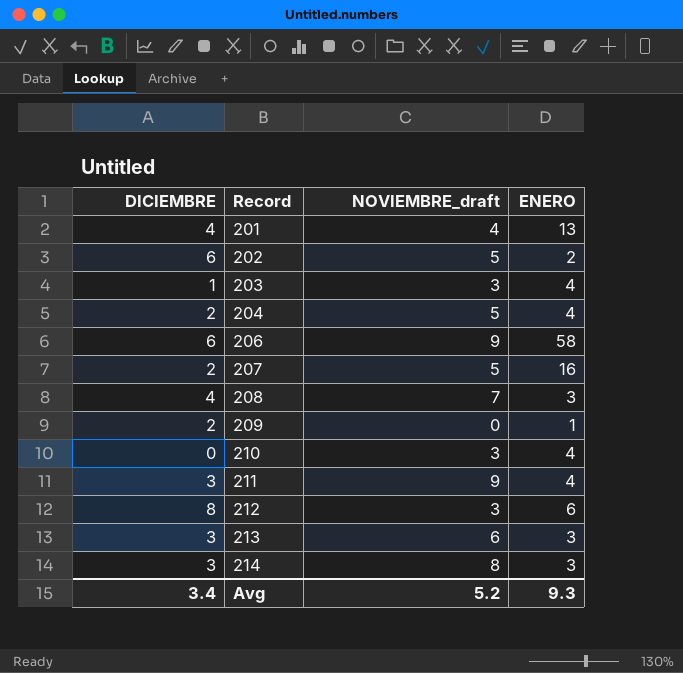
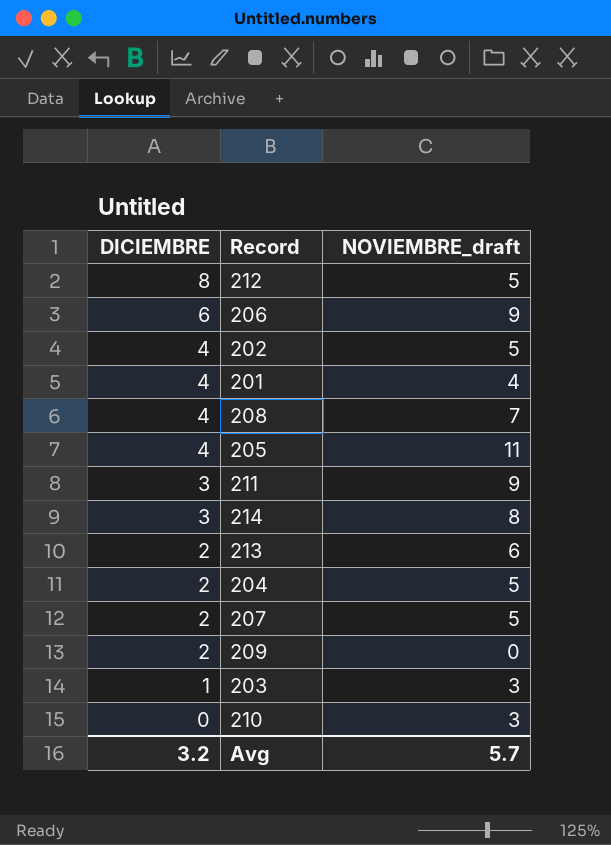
row order: Record ascending -> DICIEMBRE descending
column ENERO | position: 4 -> none
212 | NOVIEMBRE_draft: 3 -> 5
202 | DICIEMBRE: 6 -> 4
row 205: none -> 4 | 11
213 | DICIEMBRE: 3 -> 2
Avg | DICIEMBRE: 3.4 -> 3.2
Avg | NOVIEMBRE_draft: 5.2 -> 5.7

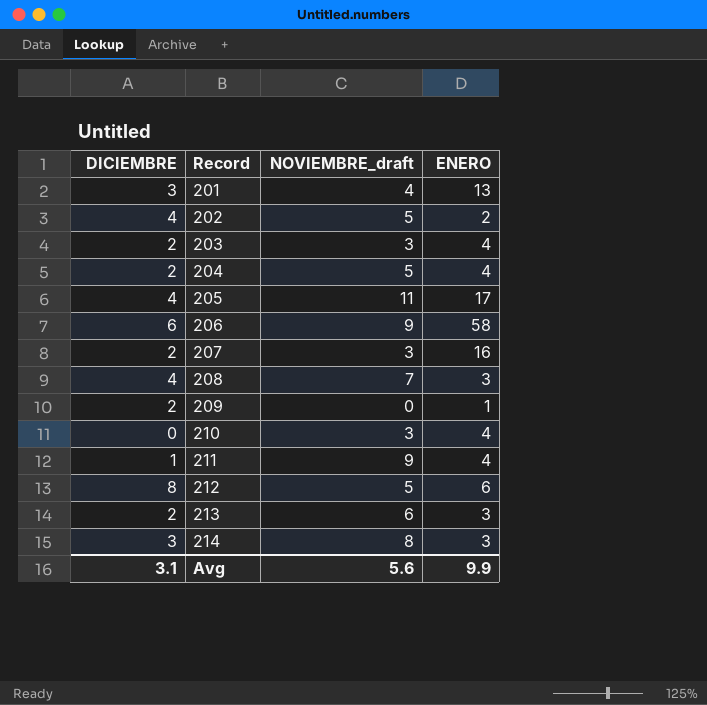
row order: DICIEMBRE descending -> Record ascending
column ENERO | position: none -> 4
201 | DICIEMBRE: 4 -> 3
203 | DICIEMBRE: 1 -> 2
207 | NOVIEMBRE_draft: 5 -> 3
211 | DICIEMBRE: 3 -> 1
Avg | DICIEMBRE: 3.2 -> 3.1
Avg | NOVIEMBRE_draft: 5.7 -> 5.6

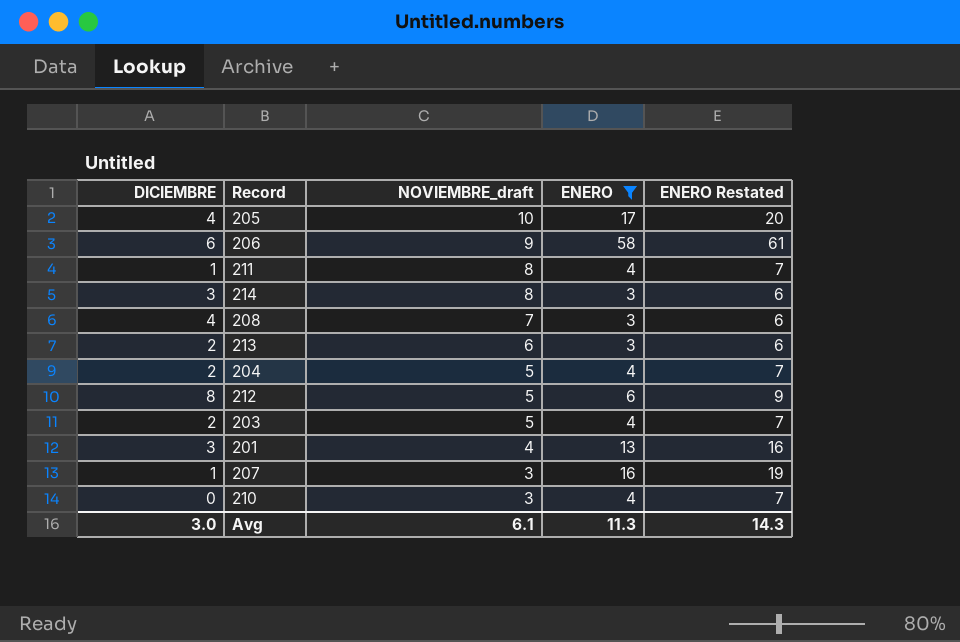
filter: none -> ENERO >= 3
row order: Record ascending -> NOVIEMBRE_draft descending
column ENERO Restated | formula: none -> [ENERO] + 3
205 | NOVIEMBRE_draft: 11 -> 10
211 | NOVIEMBRE_draft: 9 -> 8
203 | NOVIEMBRE_draft: 3 -> 5
207 | DICIEMBRE: 2 -> 1
Avg | DICIEMBRE: 3.1 -> 3.0
Avg | NOVIEMBRE_draft: 5.6 -> 6.1
Avg | ENERO: 9.9 -> 11.3

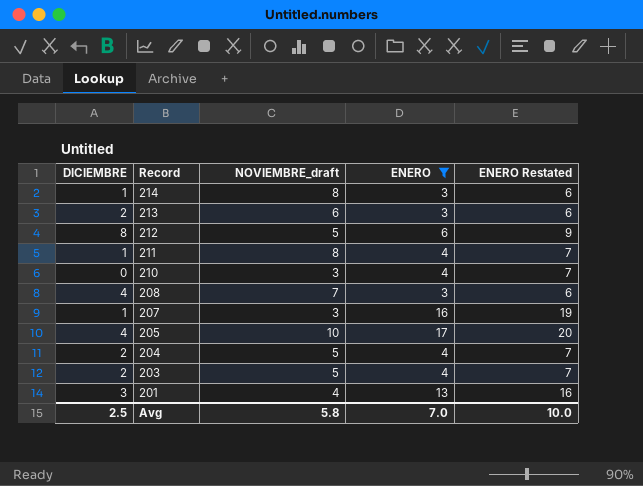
row order: NOVIEMBRE_draft descending -> Record descending
row 206: 6 | 9 | 58 | 61 -> none
214 | DICIEMBRE: 3 -> 1
Avg | DICIEMBRE: 3.0 -> 2.5
Avg | NOVIEMBRE_draft: 6.1 -> 5.8
Avg | ENERO: 11.3 -> 7.0
Avg | ENERO Restated: 14.3 -> 10.0

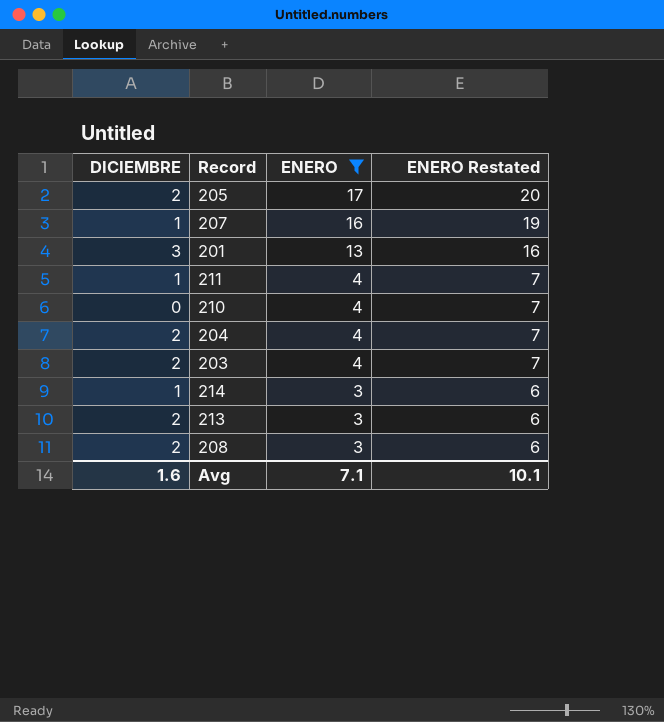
row order: Record descending -> ENERO descending
column NOVIEMBRE_draft | position: 3 -> none
row 212: 8 | 5 | 6 | 9 -> none
205 | DICIEMBRE: 4 -> 2
208 | DICIEMBRE: 4 -> 2
Avg | DICIEMBRE: 2.5 -> 1.6
Avg | ENERO: 7.0 -> 7.1
Avg | ENERO Restated: 10.0 -> 10.1

